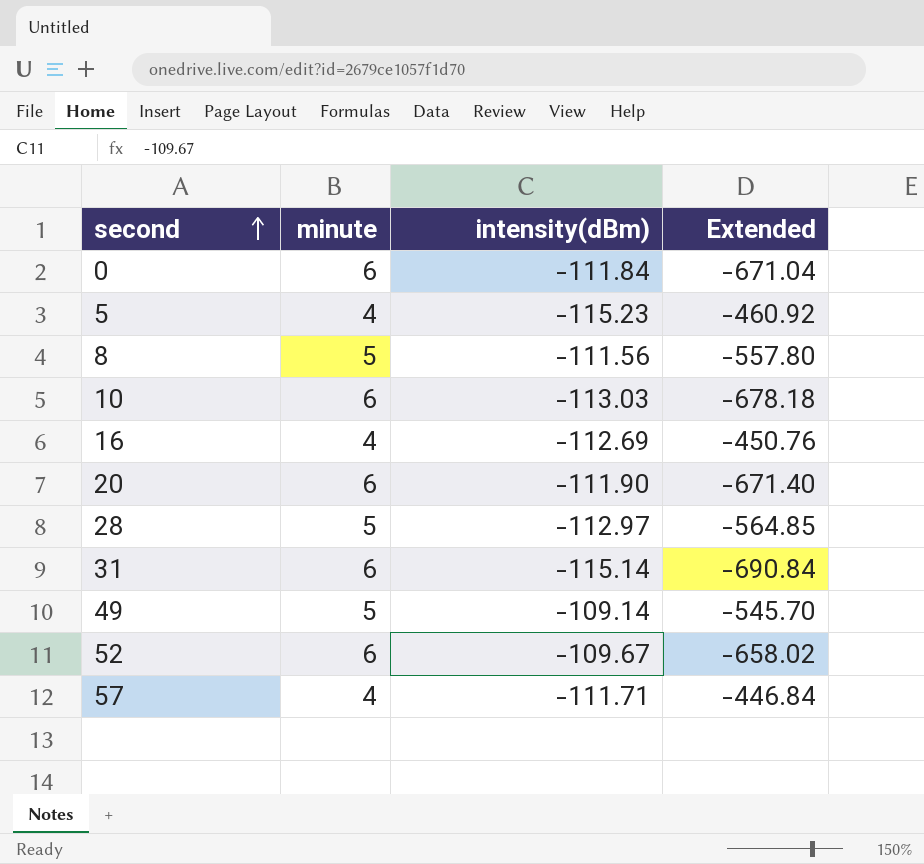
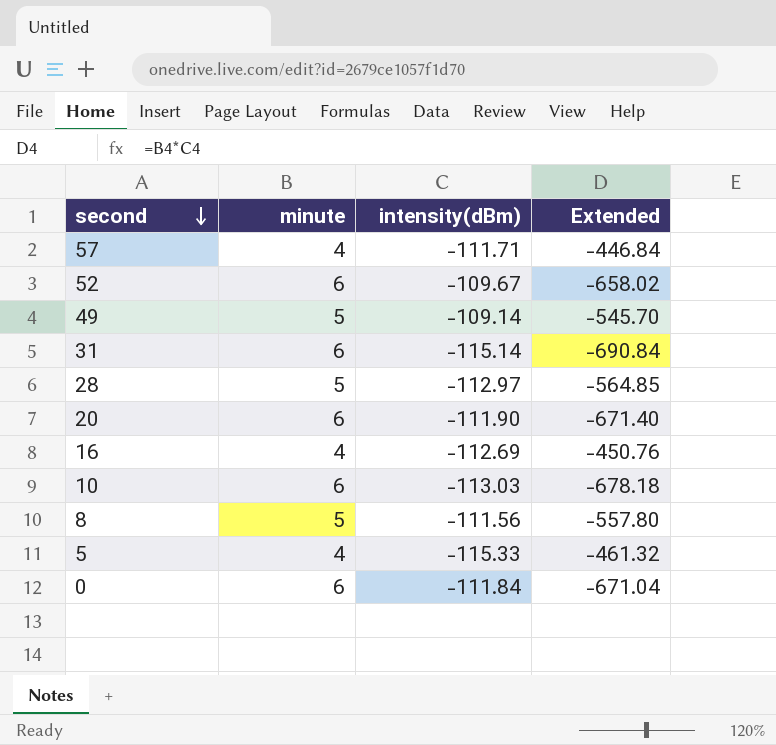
row order: second ascending -> second descending
5 | intensity(dBm): -115.23 -> -115.33
5 | Extended: -460.92 -> -461.32

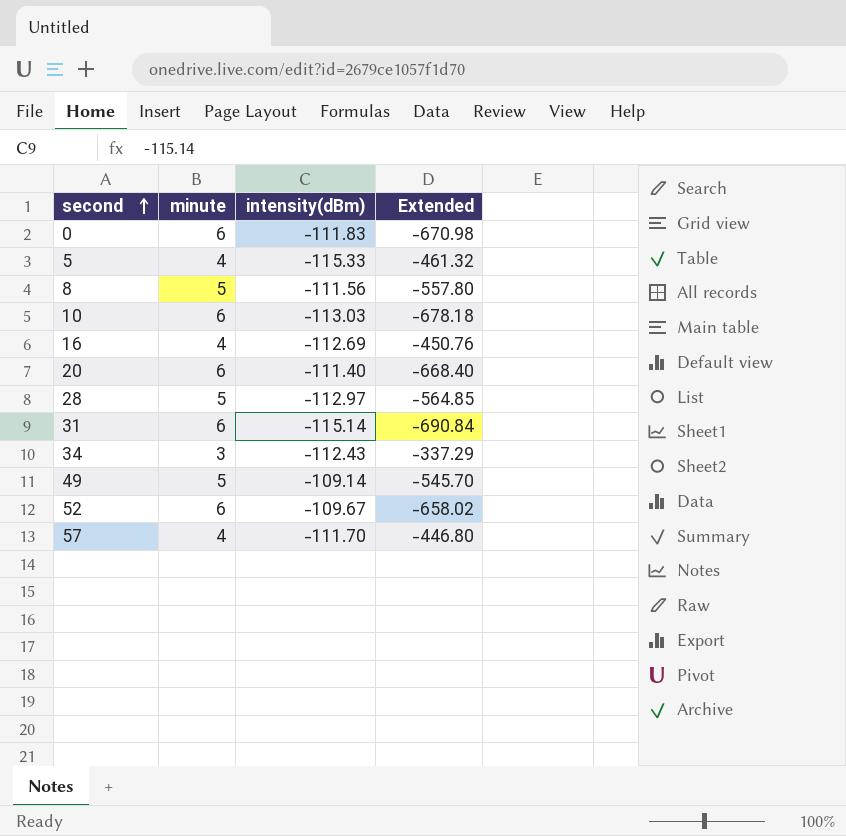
row order: second descending -> second ascending
0 | intensity(dBm): -111.84 -> -111.83
0 | Extended: -671.04 -> -670.98
20 | intensity(dBm): -111.90 -> -111.40
20 | Extended: -671.40 -> -668.40
row 34: none -> 3 | -112.43 | -337.29
57 | intensity(dBm): -111.71 -> -111.70
57 | Extended: -446.84 -> -446.80

